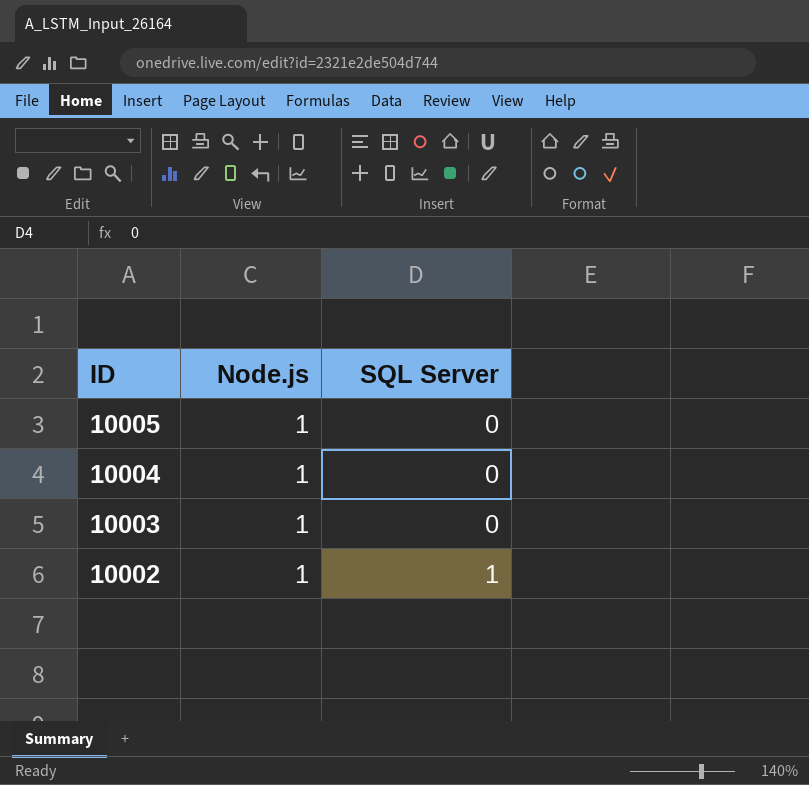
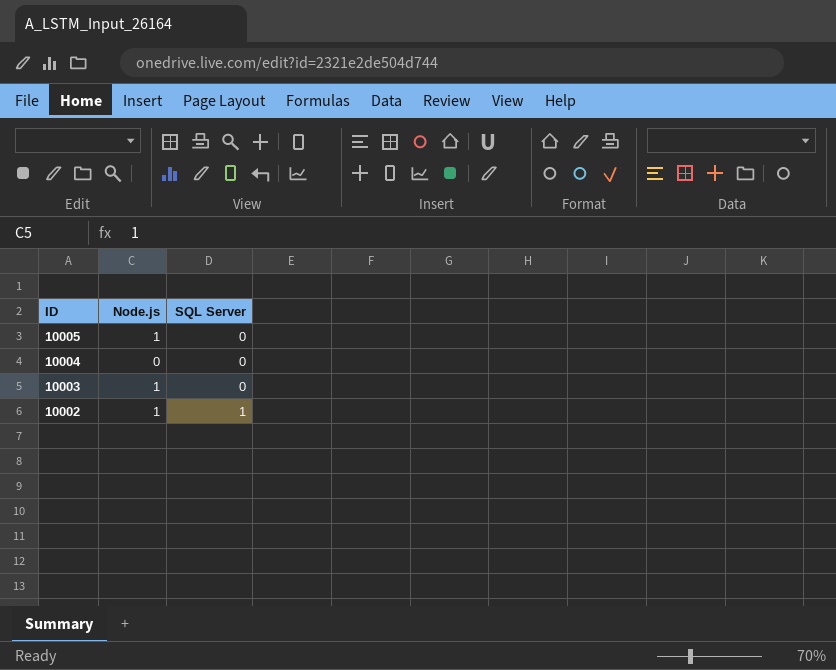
10004 | Node.js: 1 -> 0

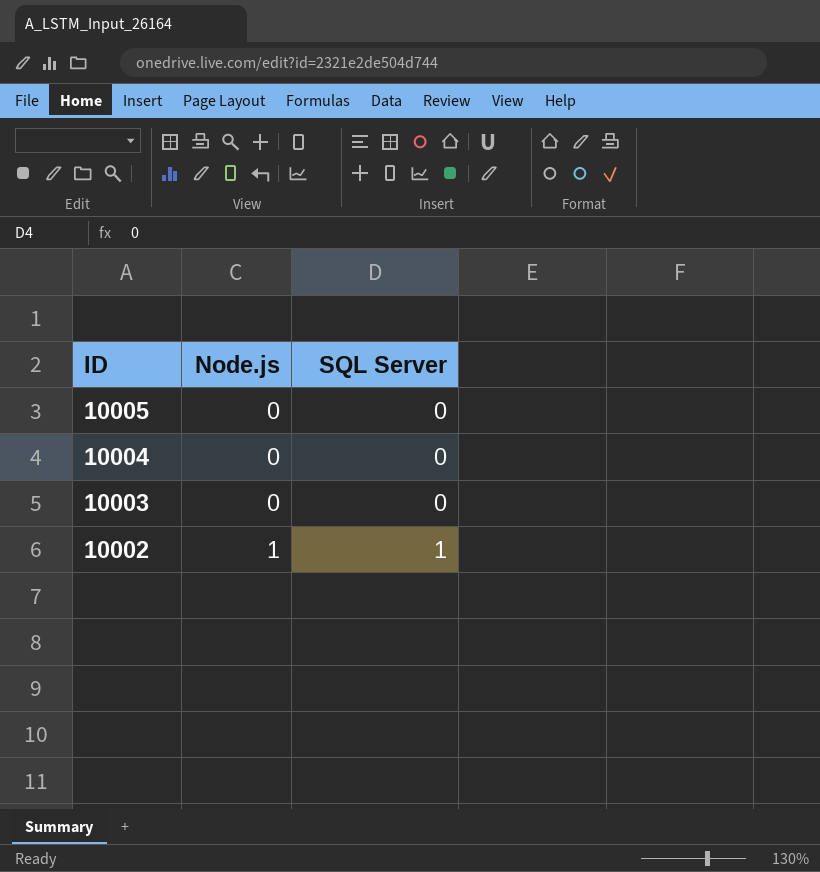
10005 | Node.js: 1 -> 0
10003 | Node.js: 1 -> 0

